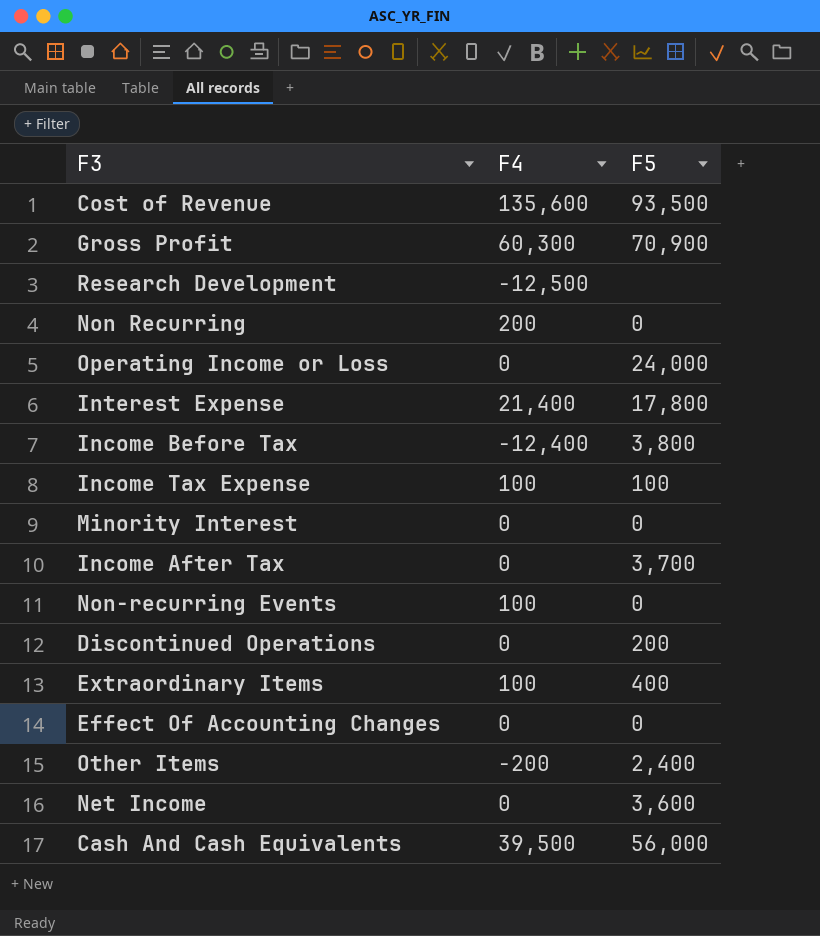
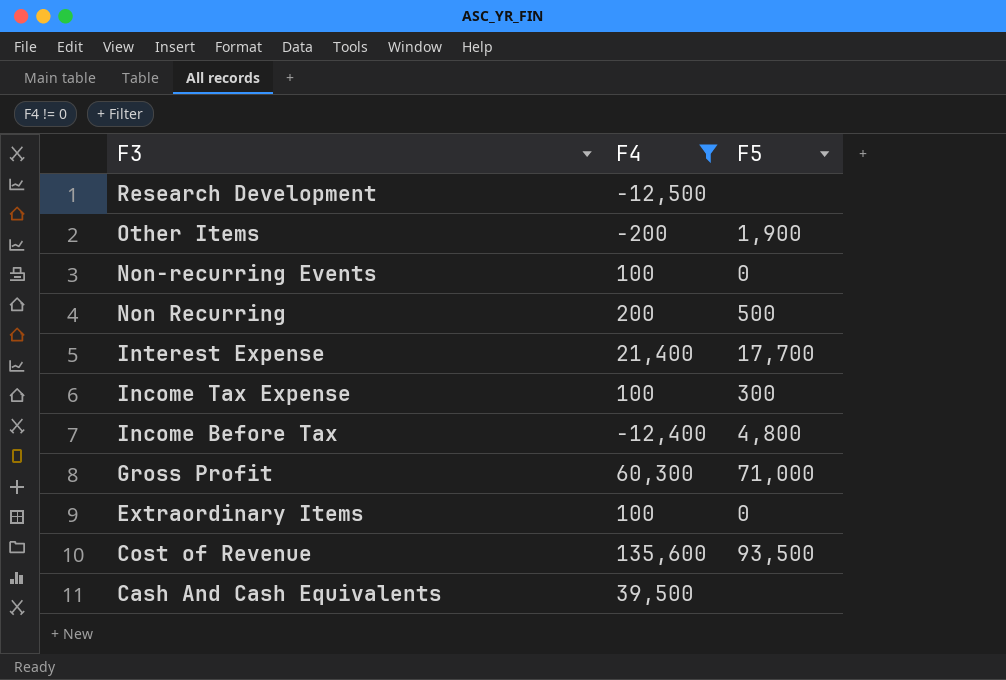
filter: none -> F4 != 0
row order: none -> F3 descending
Other Items | F5: 2,400 -> 1,900
Non Recurring | F5: 0 -> 500
Interest Expense | F5: 17,800 -> 17,700
Income Tax Expense | F5: 100 -> 300
Income Before Tax | F5: 3,800 -> 4,800
Gross Profit | F5: 70,900 -> 71,000
Extraordinary Items | F5: 400 -> 0
Cash And Cash Equivalents | F5: 56,000 -> none

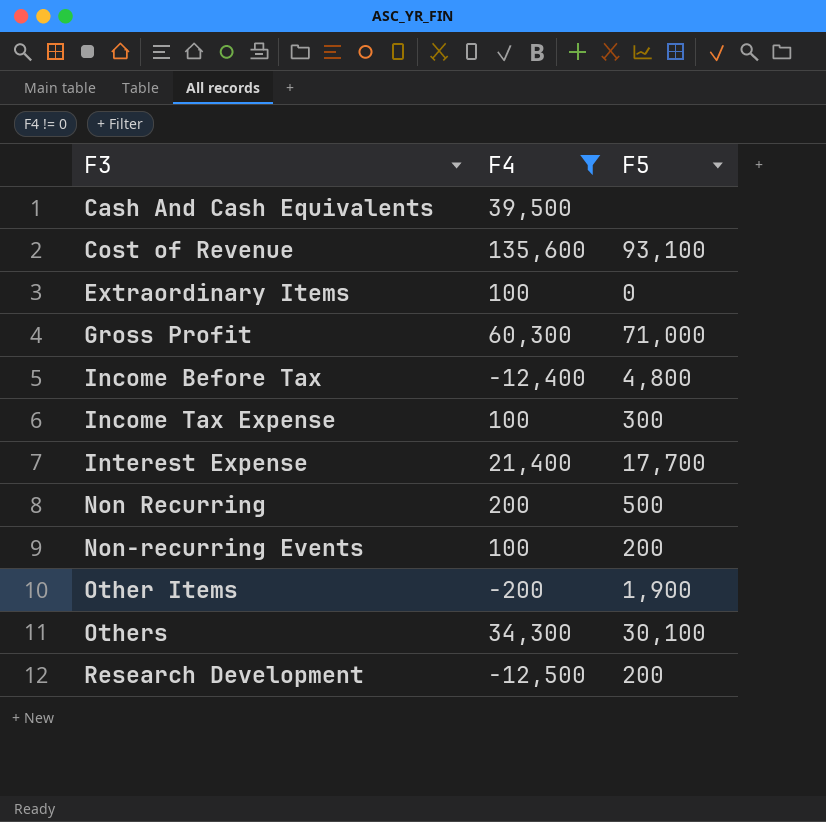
row order: F3 descending -> F3 ascending
Cost of Revenue | F5: 93,500 -> 93,100
Non-recurring Events | F5: 0 -> 200
row Others: none -> 34,300 | 30,100
Research Development | F5: none -> 200

